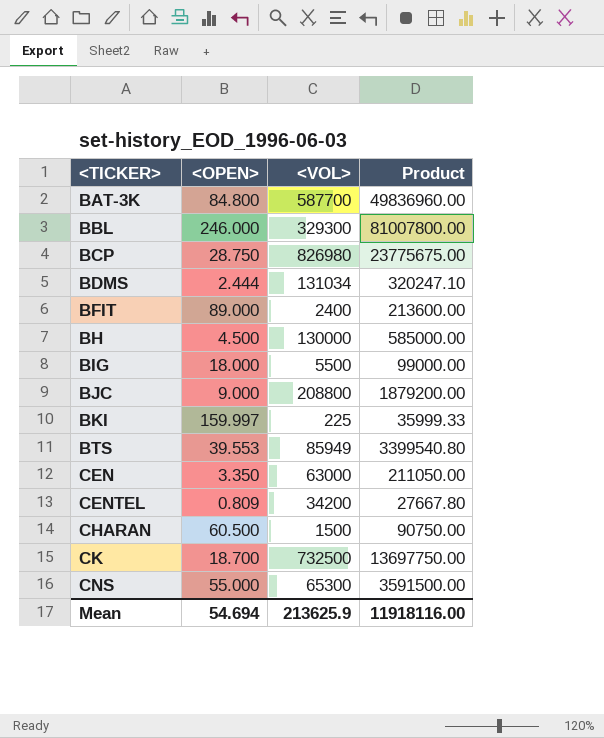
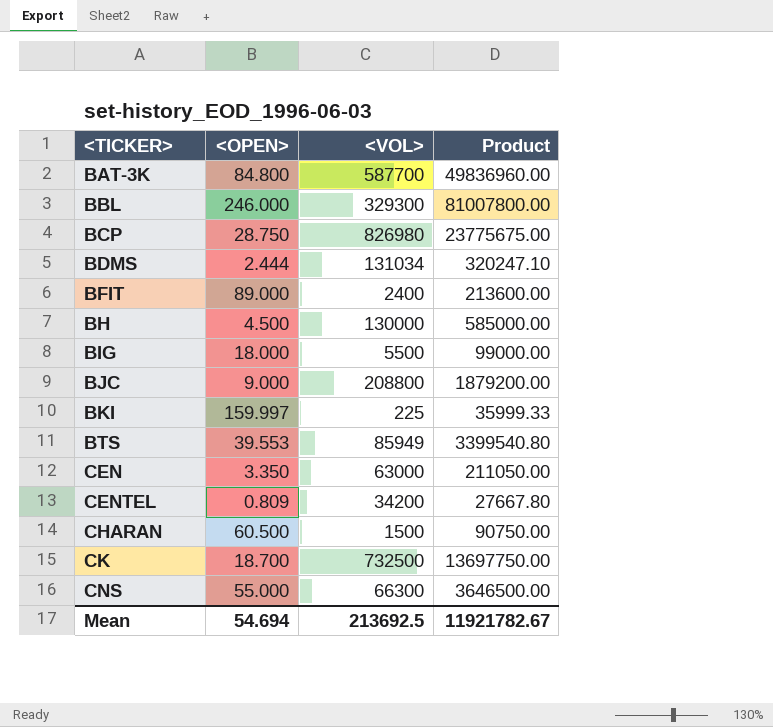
CNS | <VOL>: 65300 -> 66300
CNS | Product: 3591500.00 -> 3646500.00
Mean | <VOL>: 213625.9 -> 213692.5
Mean | Product: 11918116.00 -> 11921782.67

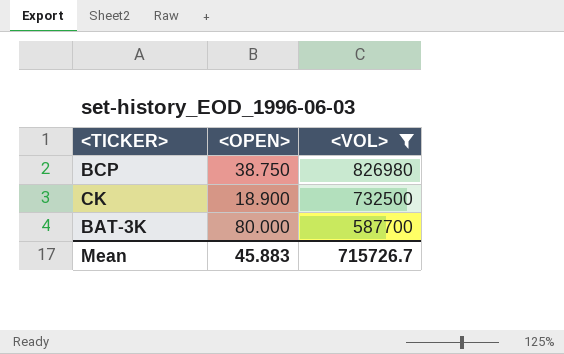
filter: none -> <VOL> >= 587700
row order: <TICKER> ascending -> <VOL> descending
column Product | formula: [<OPEN>] * [<VOL>] -> none
BCP | <OPEN>: 28.750 -> 38.750
CK | <OPEN>: 18.700 -> 18.900
BAT-3K | <OPEN>: 84.800 -> 80.000
Mean | <OPEN>: 54.694 -> 45.883
Mean | <VOL>: 213692.5 -> 715726.7

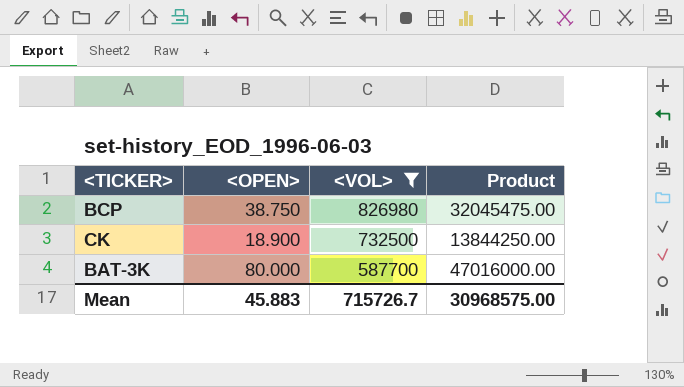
column Product | formula: none -> [<OPEN>] * [<VOL>]

